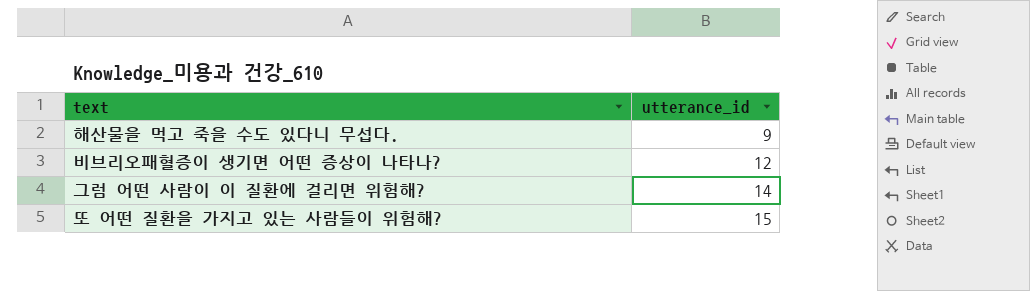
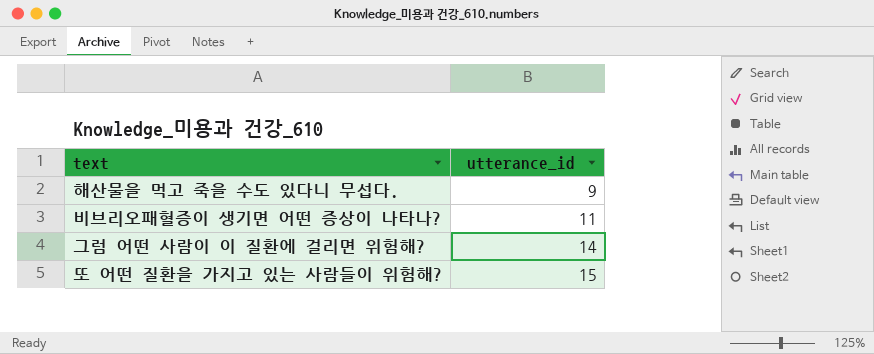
비브리오패혈증이 생기면 어떤 증상이 나타나? | utterance_id: 12 -> 11

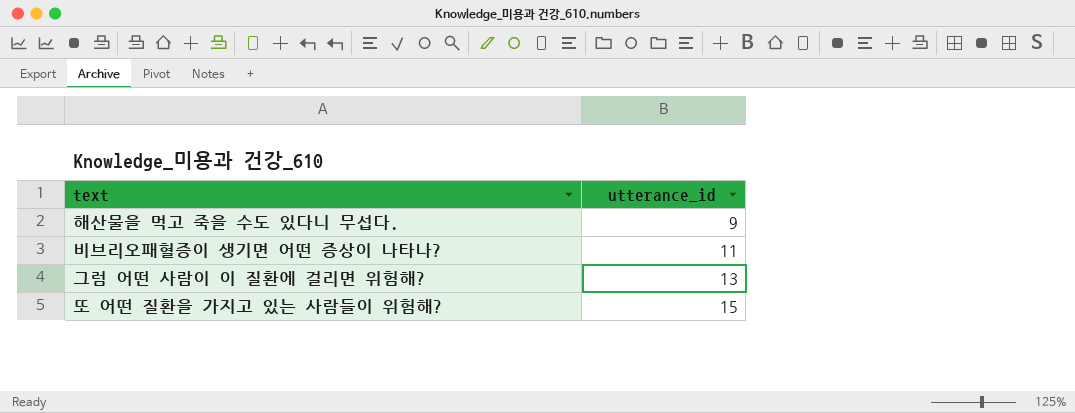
그럼 어떤 사람이 이 질환에 걸리면 위험해? | utterance_id: 14 -> 13

